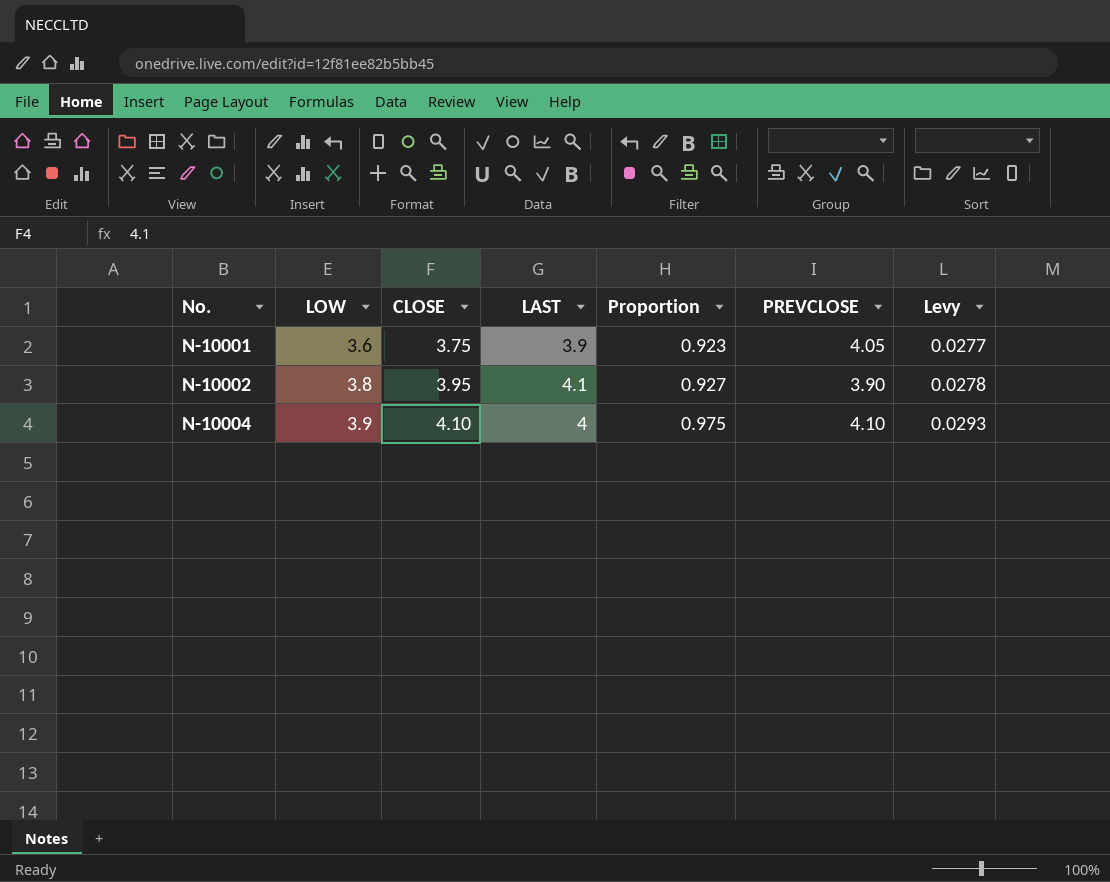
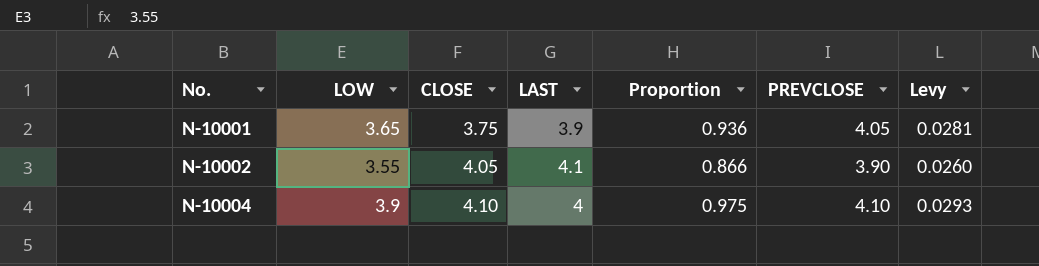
N-10001 | LOW: 3.6 -> 3.65
N-10001 | Proportion: 0.923 -> 0.936
N-10001 | Levy: 0.0277 -> 0.0281
N-10002 | LOW: 3.8 -> 3.55
N-10002 | CLOSE: 3.95 -> 4.05
N-10002 | Proportion: 0.927 -> 0.866
N-10002 | Levy: 0.0278 -> 0.0260

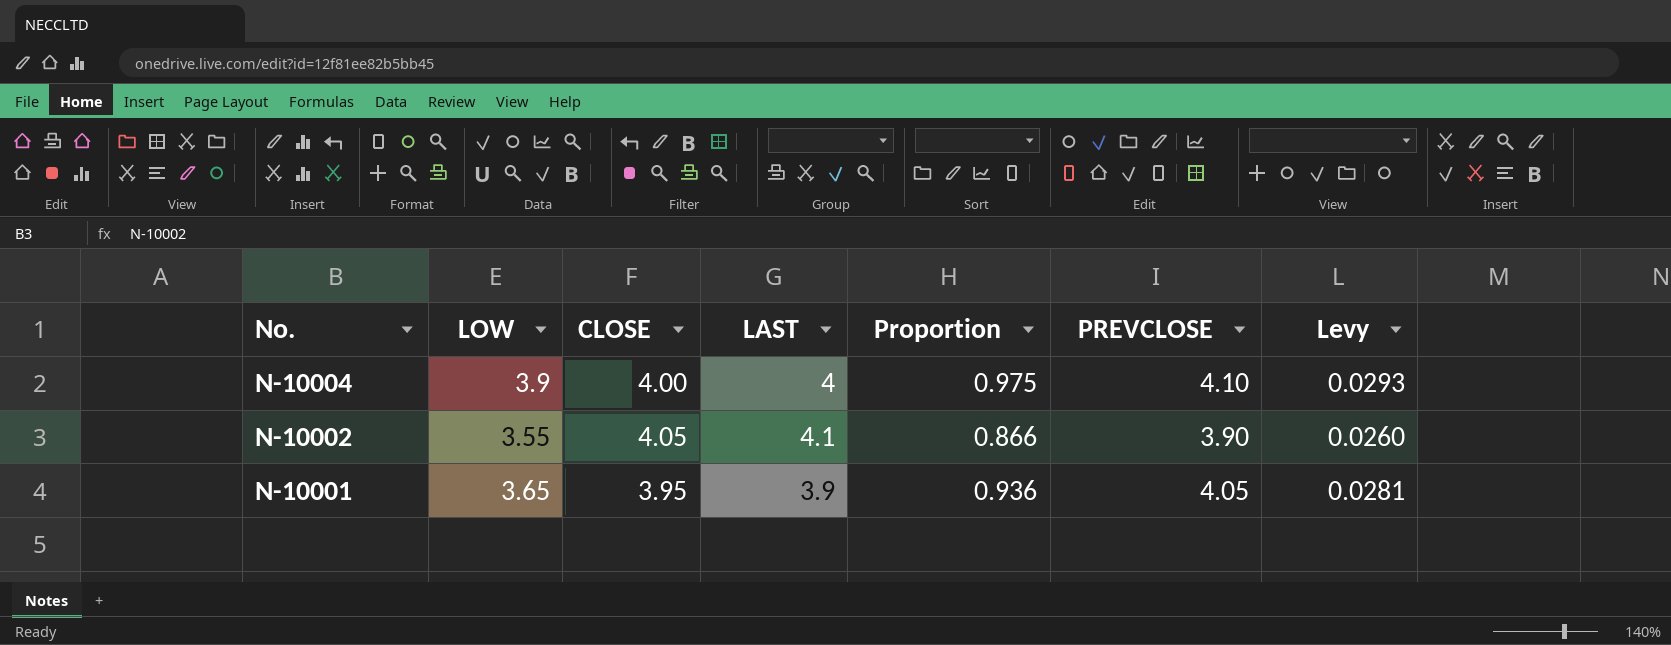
row order: No. ascending -> No. descending
N-10004 | CLOSE: 4.10 -> 4.00
N-10001 | CLOSE: 3.75 -> 3.95

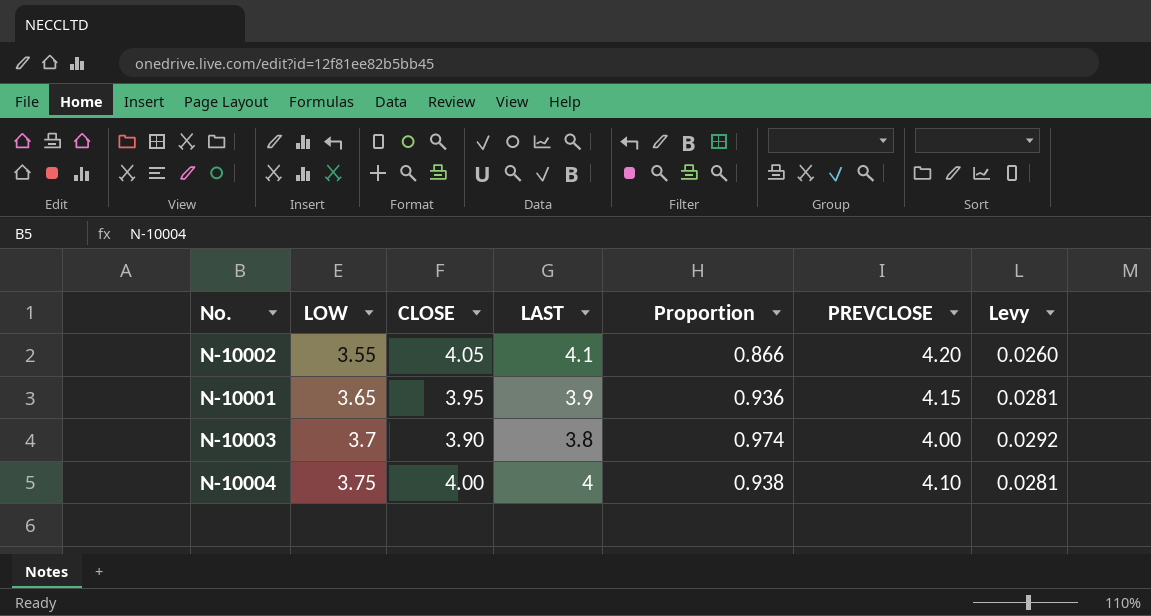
row order: No. descending -> LOW ascending
N-10002 | PREVCLOSE: 3.90 -> 4.20
N-10001 | PREVCLOSE: 4.05 -> 4.15
row N-10003: none -> 3.7 | 3.90 | 3.8 | 0.974 | 4.00 | 0.0292
N-10004 | LOW: 3.9 -> 3.75
N-10004 | Proportion: 0.975 -> 0.938
N-10004 | Levy: 0.0293 -> 0.0281

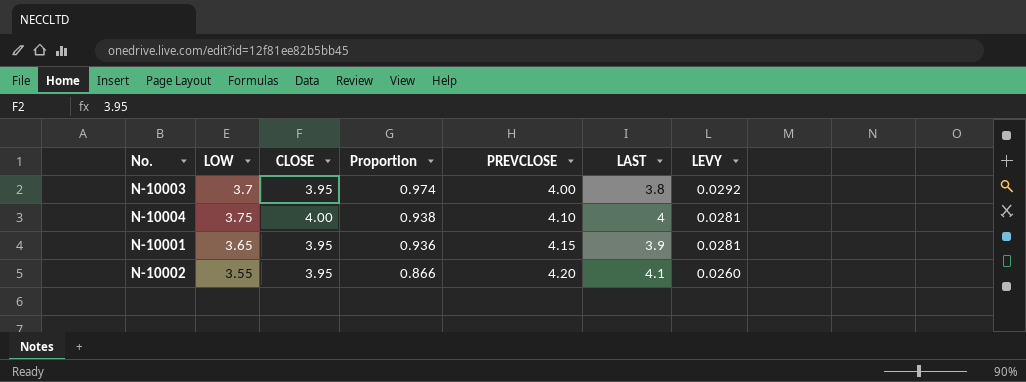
row order: LOW ascending -> Proportion descending
column LAST | position: 4 -> 6
column name: Levy -> LEVY
N-10003 | CLOSE: 3.90 -> 3.95
N-10002 | CLOSE: 4.05 -> 3.95

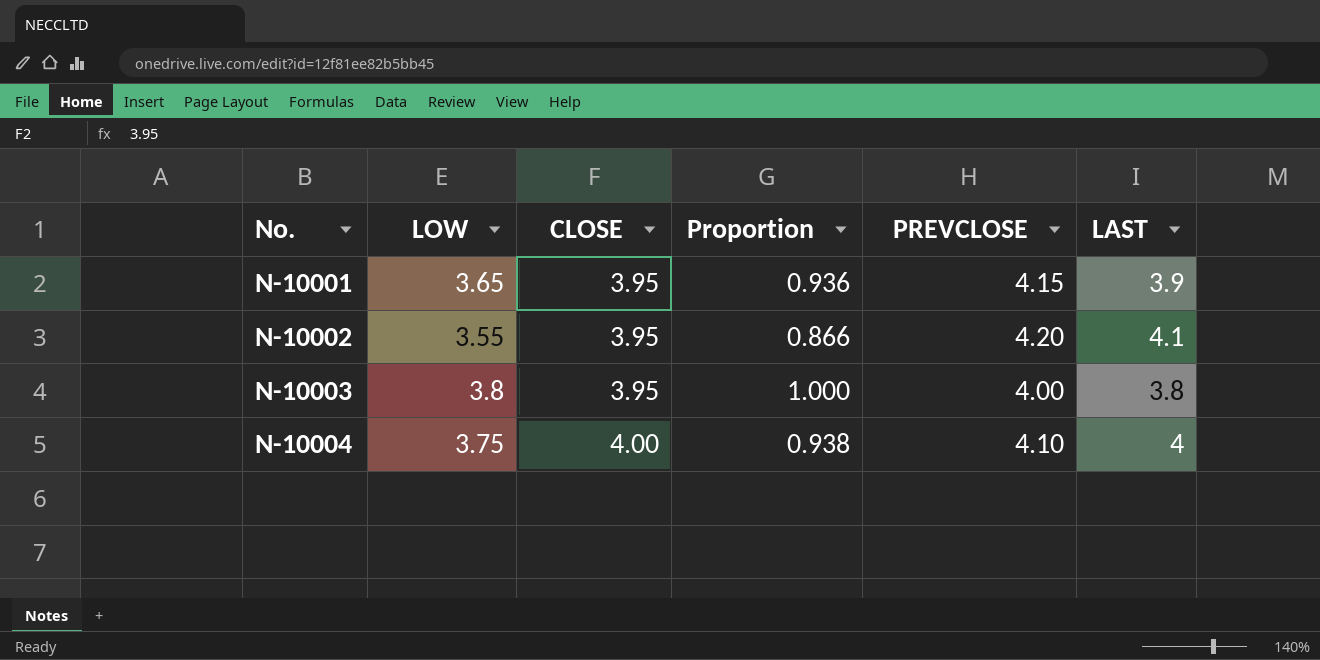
row order: Proportion descending -> No. ascending
column LEVY | formula: [Proportion] * 0.03 -> none
N-10003 | LOW: 3.7 -> 3.8
N-10003 | Proportion: 0.974 -> 1.000

